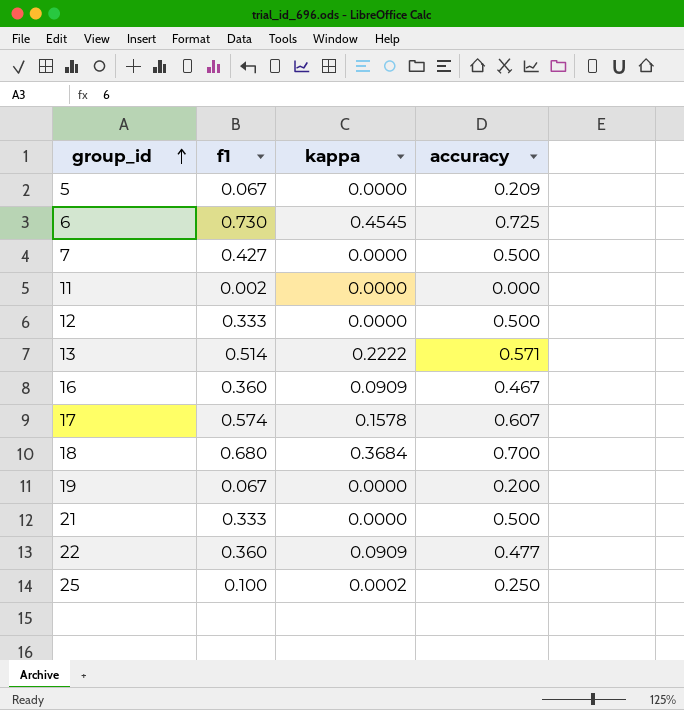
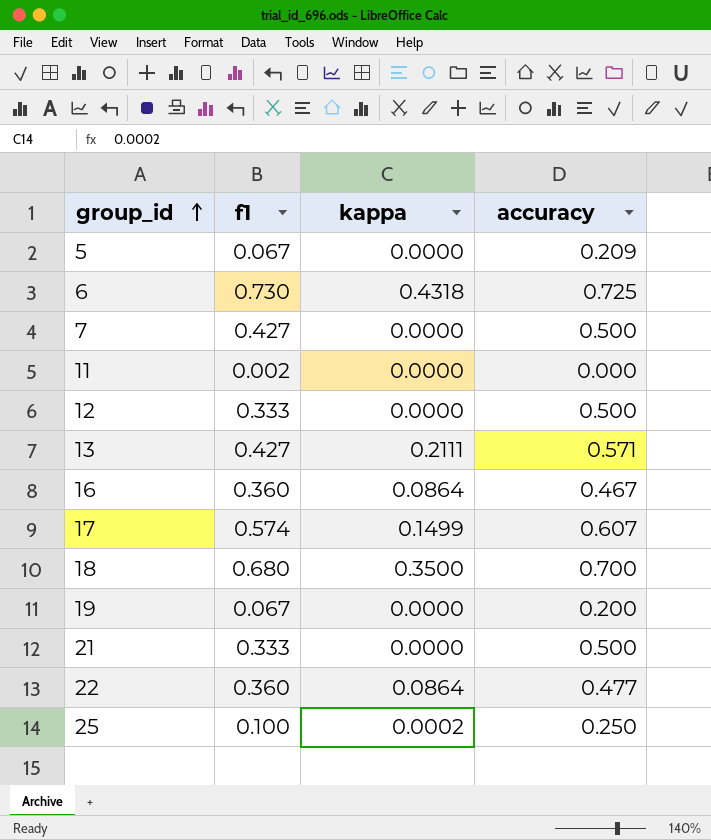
6 | kappa: 0.4545 -> 0.4318
13 | f1: 0.514 -> 0.427
13 | kappa: 0.2222 -> 0.2111
16 | kappa: 0.0909 -> 0.0864
17 | kappa: 0.1578 -> 0.1499
18 | kappa: 0.3684 -> 0.3500
22 | kappa: 0.0909 -> 0.0864

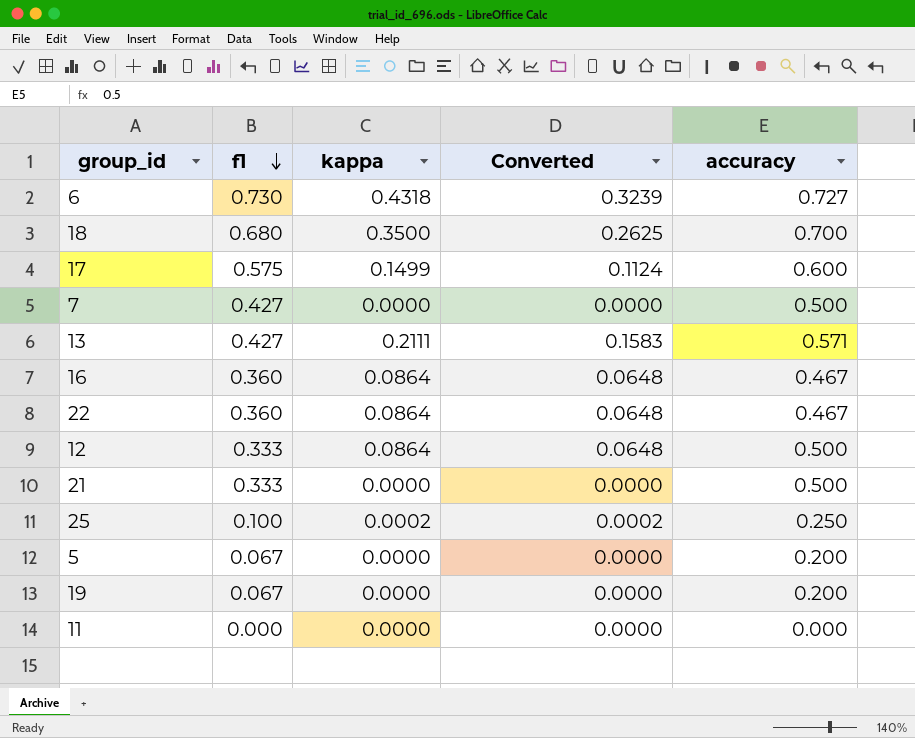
row order: group_id ascending -> f1 descending
column Converted | formula: none -> [kappa] * 0.75
6 | accuracy: 0.725 -> 0.727
17 | f1: 0.574 -> 0.575
17 | accuracy: 0.607 -> 0.600
22 | accuracy: 0.477 -> 0.467
12 | kappa: 0.0000 -> 0.0864
5 | accuracy: 0.209 -> 0.200
11 | f1: 0.002 -> 0.000

